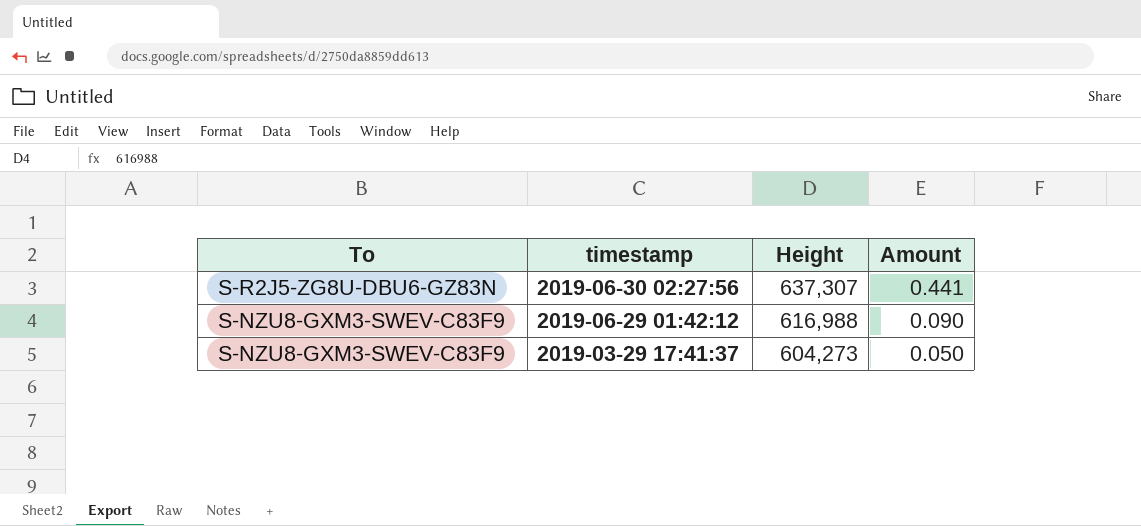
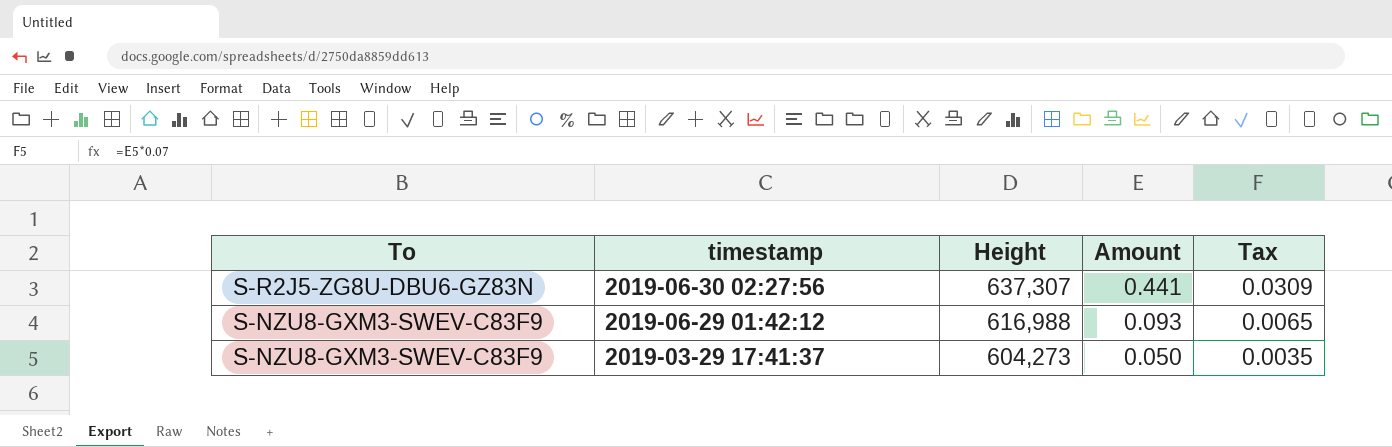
column Tax | formula: none -> [Amount] * 0.07
2019-06-29 01:42:12 | Amount: 0.090 -> 0.093

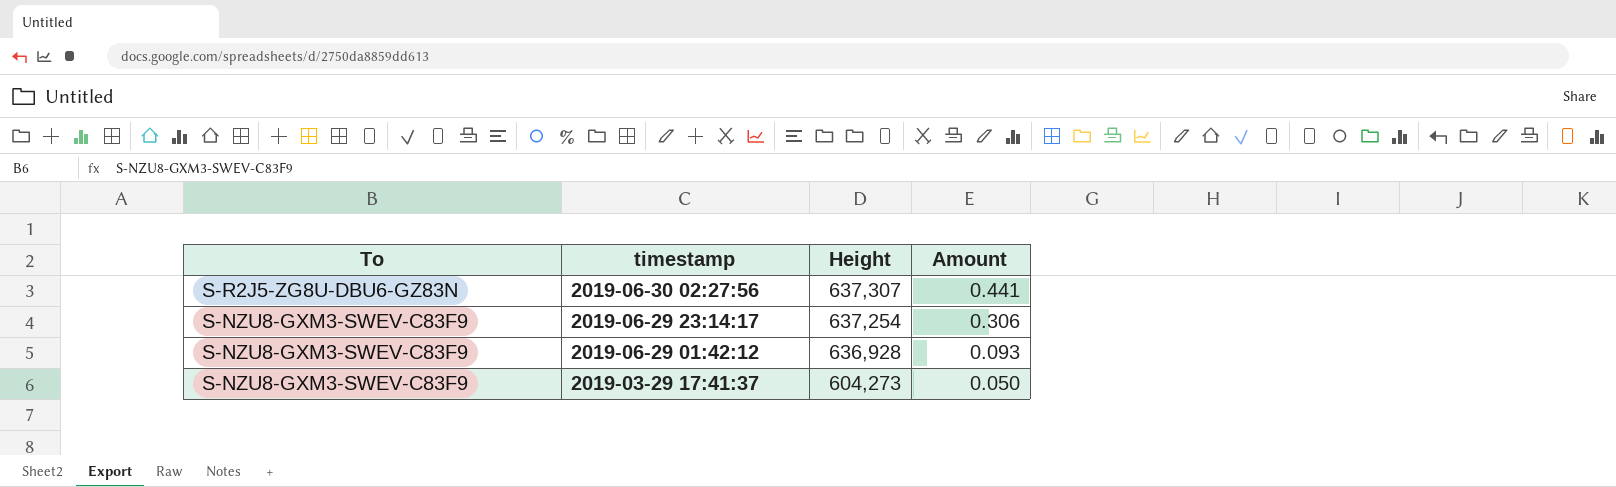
column Tax | formula: [Amount] * 0.07 -> none
row 2019-06-29 23:14:17: none -> S-NZU8-GXM3-SWEV-C83F9 | 637,254 | 0.306
2019-06-29 01:42:12 | Height: 616,988 -> 636,928

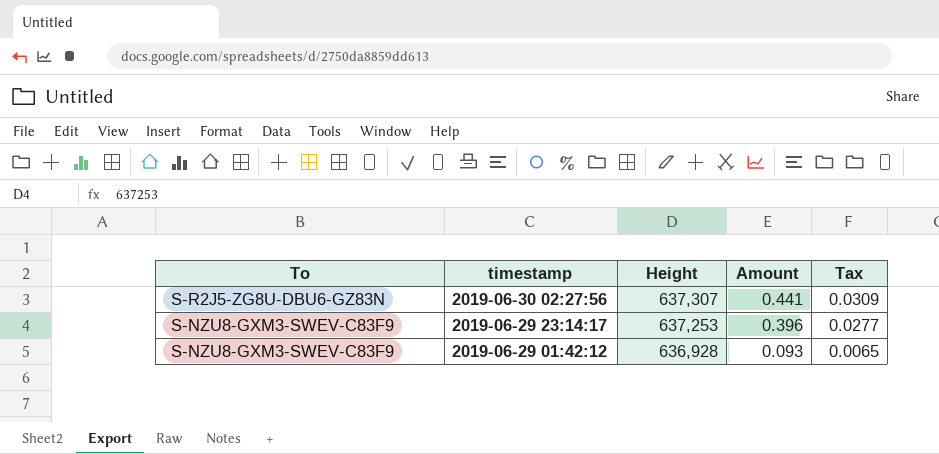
column Tax | formula: none -> [Amount] * 0.07
row 2019-03-29 17:41:37: S-NZU8-GXM3-SWEV-C83F9 | 604,273 | 0.050 -> none
2019-06-29 23:14:17 | Height: 637,254 -> 637,253
2019-06-29 23:14:17 | Amount: 0.306 -> 0.396

